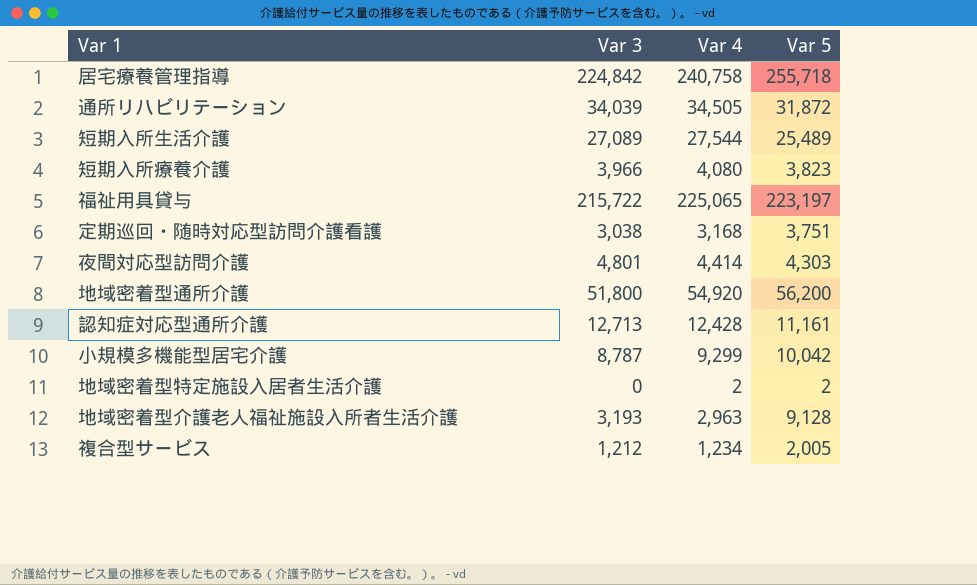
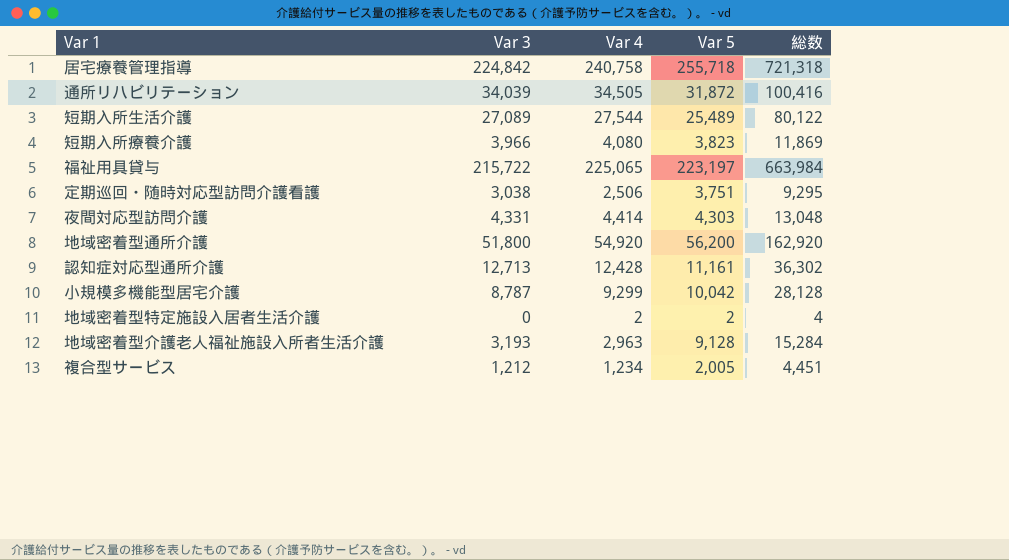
column 総数 | formula: none -> [Var 3] + [Var 4] + [Var 5]
定期巡回・随時対応型訪問介護看護 | Var 4: 3,168 -> 2,506
夜間対応型訪問介護 | Var 3: 4,801 -> 4,331

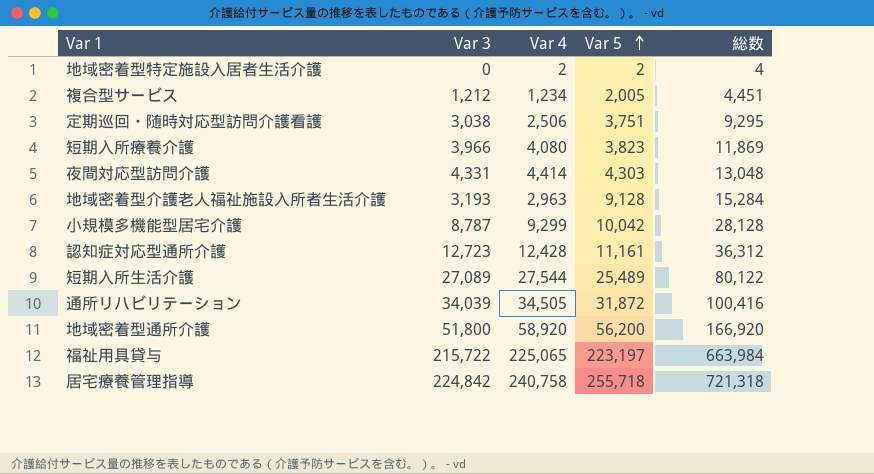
row order: none -> Var 5 ascending
認知症対応型通所介護 | Var 3: 12,713 -> 12,723
認知症対応型通所介護 | 総数: 36,302 -> 36,312
地域密着型通所介護 | Var 4: 54,920 -> 58,920
地域密着型通所介護 | 総数: 162,920 -> 166,920

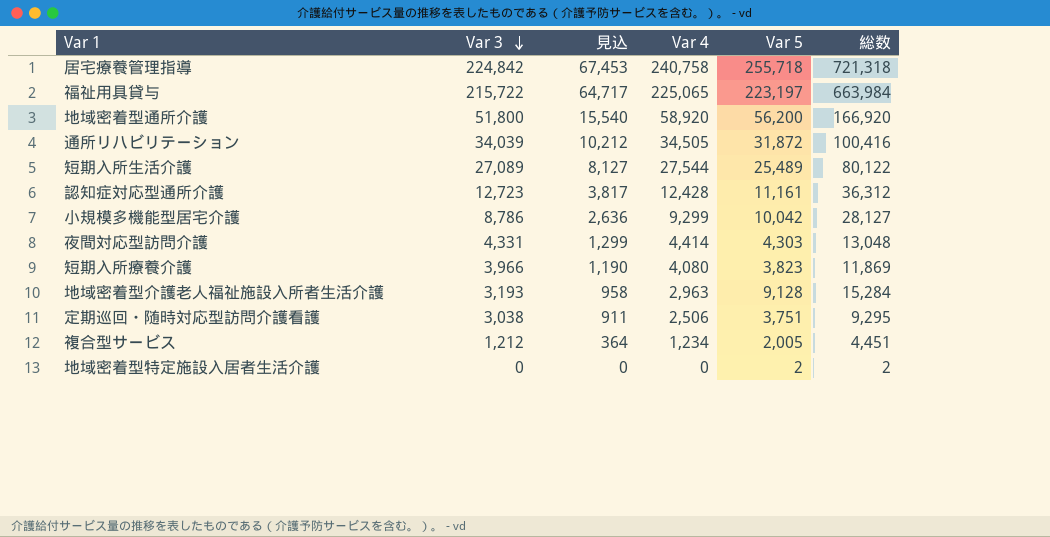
row order: Var 5 ascending -> Var 3 descending
column 見込 | formula: none -> [Var 3] * 0.3
小規模多機能型居宅介護 | Var 3: 8,787 -> 8,786
小規模多機能型居宅介護 | 総数: 28,128 -> 28,127
地域密着型特定施設入居者生活介護 | Var 4: 2 -> 0
地域密着型特定施設入居者生活介護 | 総数: 4 -> 2

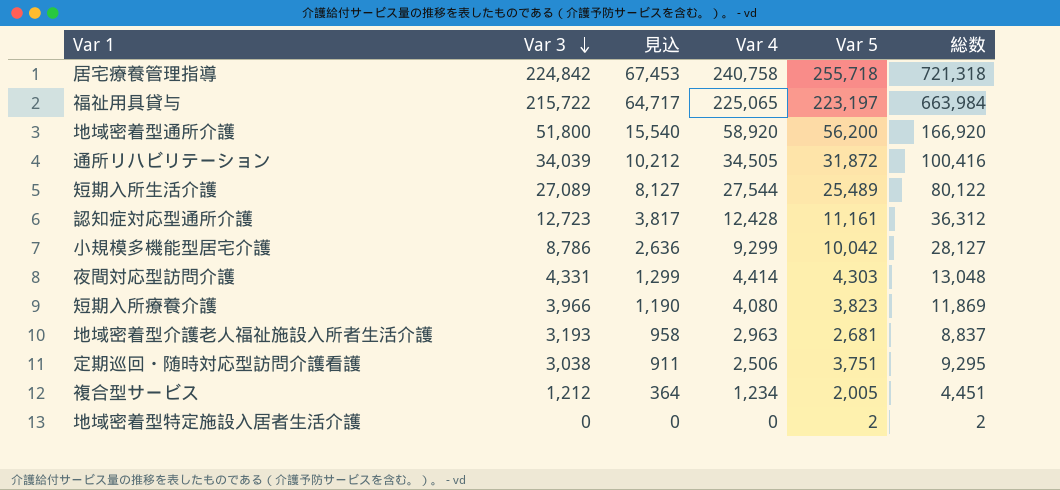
地域密着型介護老人福祉施設入所者生活介護 | Var 5: 9,128 -> 2,681
地域密着型介護老人福祉施設入所者生活介護 | 総数: 15,284 -> 8,837

